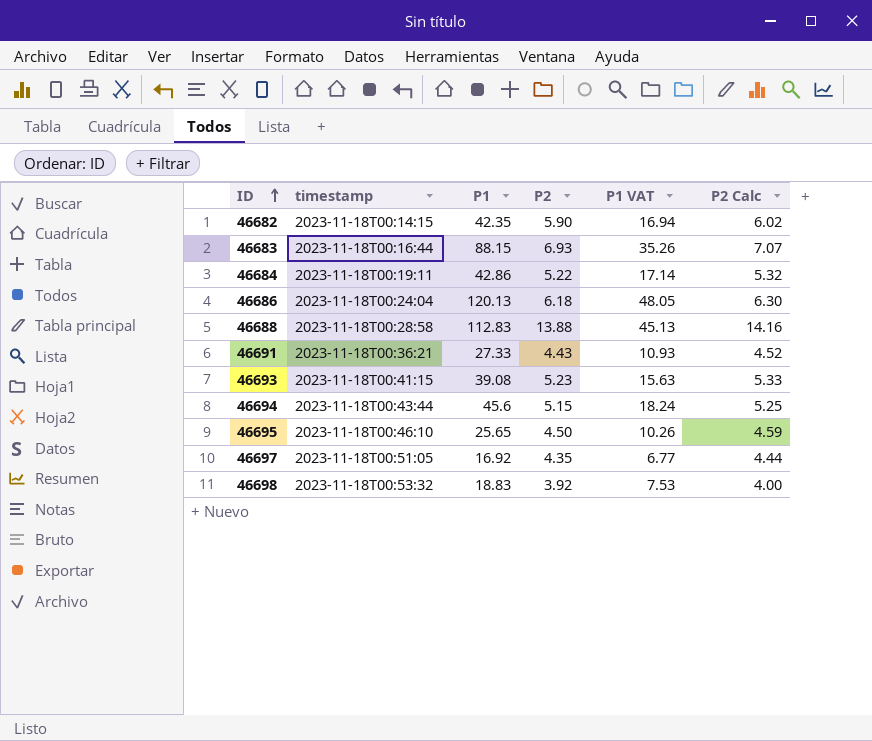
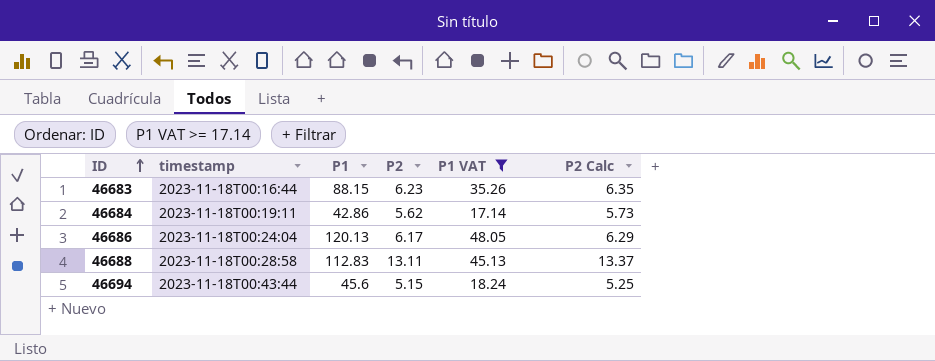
filter: none -> P1 VAT >= 17.14
46683 | P2: 6.93 -> 6.23
46683 | P2 Calc: 7.07 -> 6.35
46684 | P2: 5.22 -> 5.62
46684 | P2 Calc: 5.32 -> 5.73
46686 | P2: 6.18 -> 6.17
46686 | P2 Calc: 6.30 -> 6.29
46688 | P2: 13.88 -> 13.11
46688 | P2 Calc: 14.16 -> 13.37

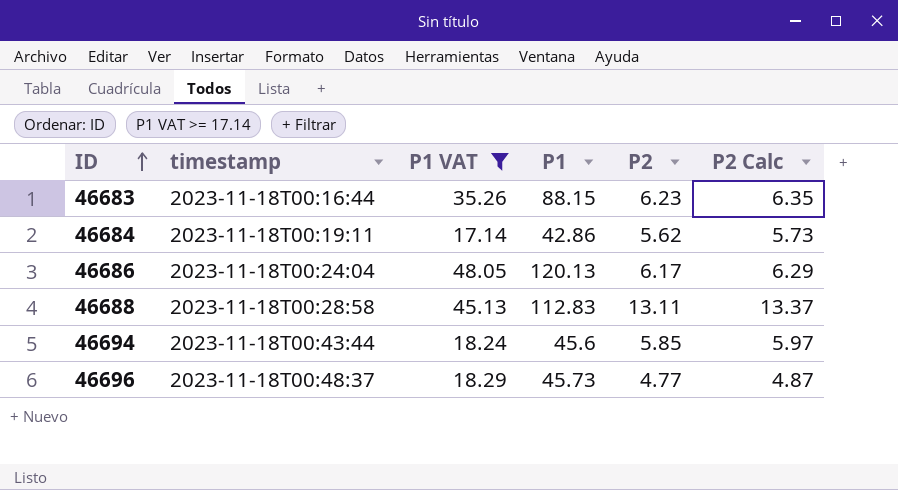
column P1 VAT | position: 5 -> 3
46694 | P2: 5.15 -> 5.85
46694 | P2 Calc: 5.25 -> 5.97
row 46696: none -> 2023-11-18T00:48:37 | 18.29 | 45.73 | 4.77 | 4.87

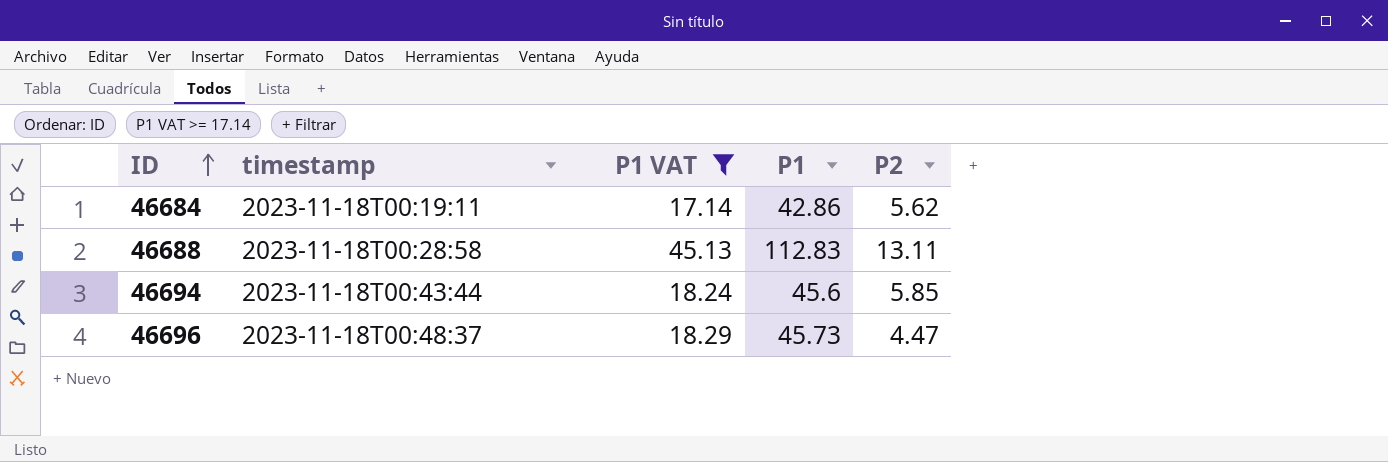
column P2 Calc | formula: [P2] * 1.02 -> none
row 46683: 2023-11-18T00:16:44 | 35.26 | 88.15 | 6.23 | 6.35 -> none
row 46686: 2023-11-18T00:24:04 | 48.05 | 120.13 | 6.17 | 6.29 -> none
46696 | P2: 4.77 -> 4.47

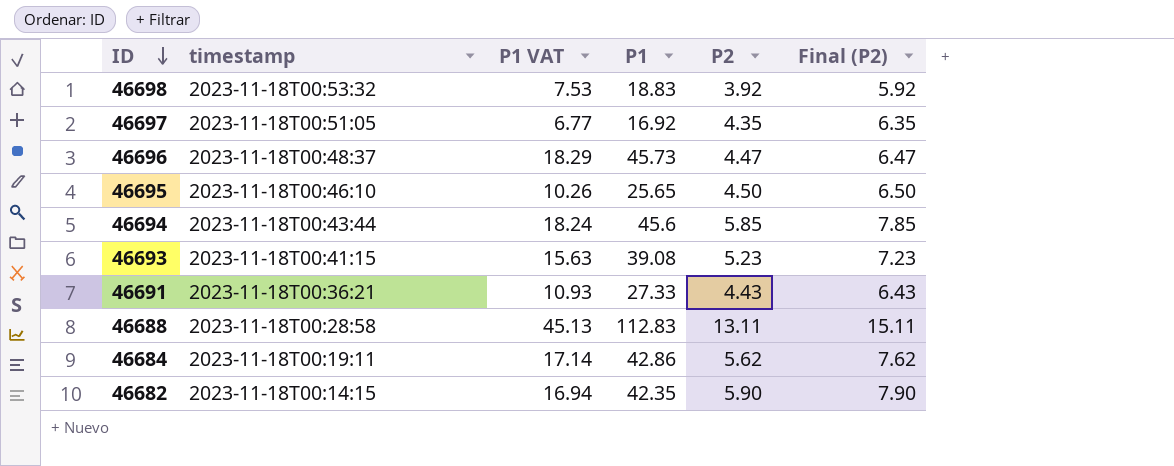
filter: P1 VAT >= 17.14 -> none
row order: ID ascending -> ID descending
column Final (P2) | formula: none -> [P2] + 2

